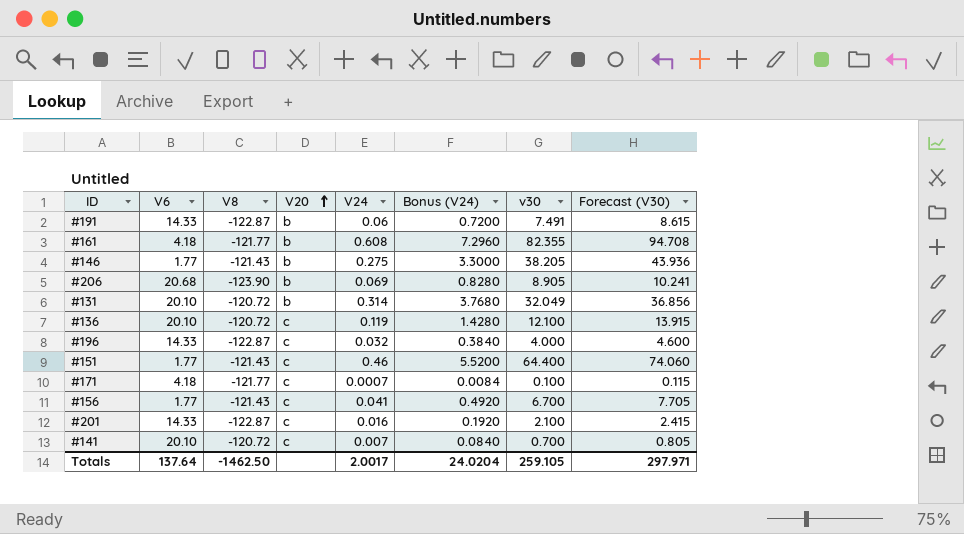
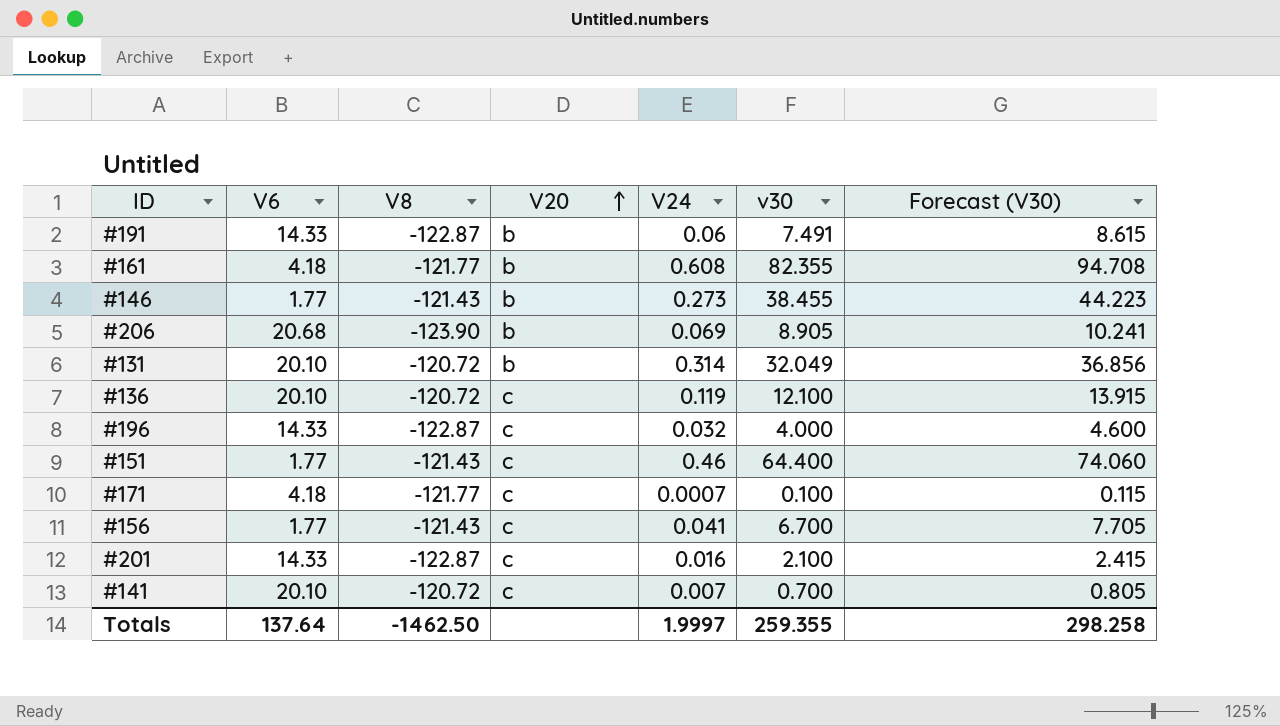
column Bonus (V24) | formula: [V24] * 12 -> none
#146 | V24: 0.275 -> 0.273
#146 | v30: 38.205 -> 38.455
#146 | Forecast (V30): 43.936 -> 44.223
Totals | V24: 2.0017 -> 1.9997
Totals | v30: 259.105 -> 259.355
Totals | Forecast (V30): 297.971 -> 298.258

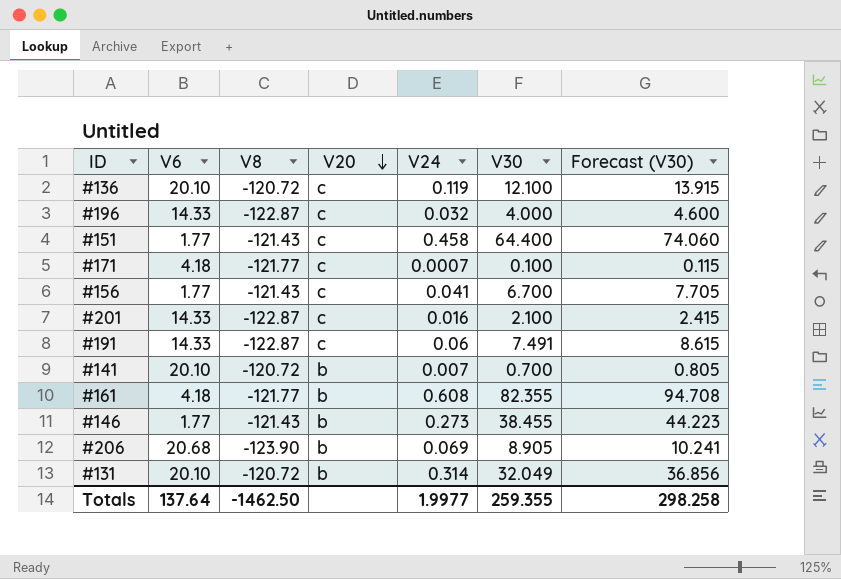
row order: V20 ascending -> V20 descending
column name: v30 -> V30
#151 | V24: 0.46 -> 0.458
#191 | V20: b -> c
#141 | V20: c -> b
Totals | V24: 1.9997 -> 1.9977

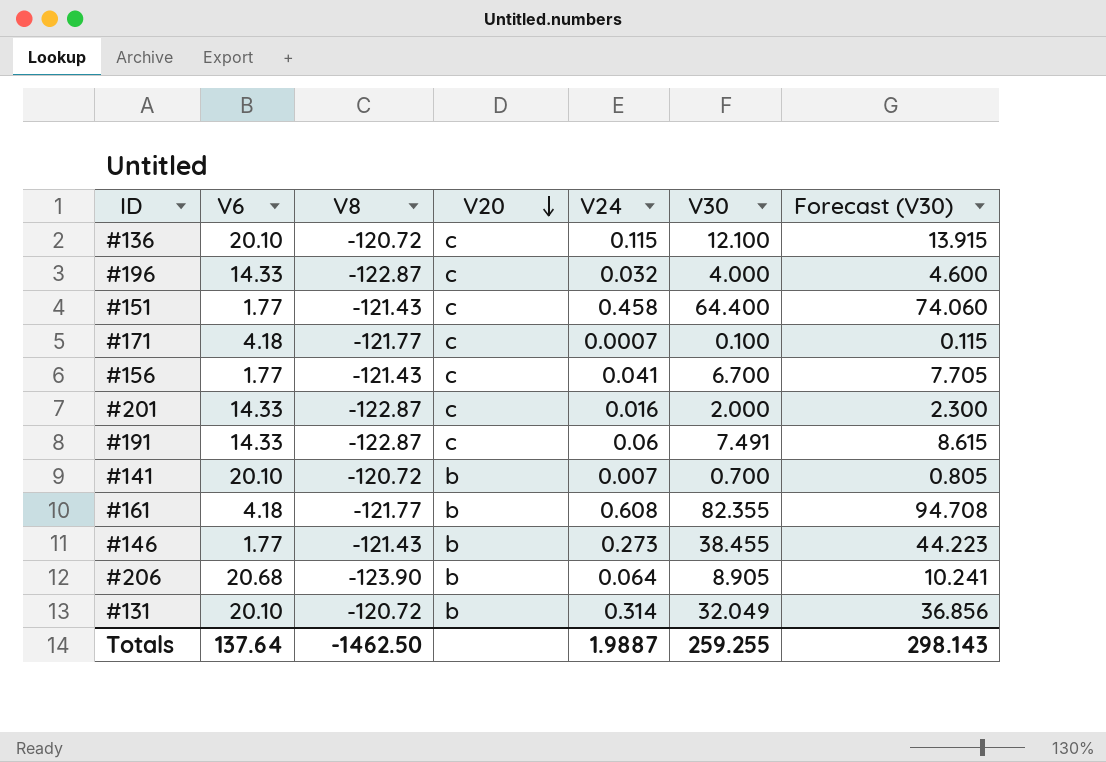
#136 | V24: 0.119 -> 0.115
#201 | V30: 2.100 -> 2.000
#201 | Forecast (V30): 2.415 -> 2.300
#206 | V24: 0.069 -> 0.064
Totals | V24: 1.9977 -> 1.9887
Totals | V30: 259.355 -> 259.255
Totals | Forecast (V30): 298.258 -> 298.143

